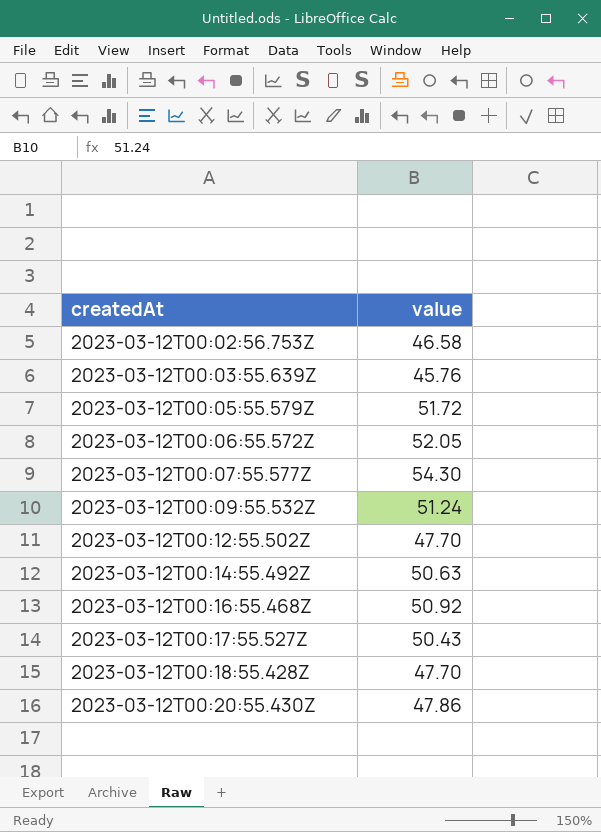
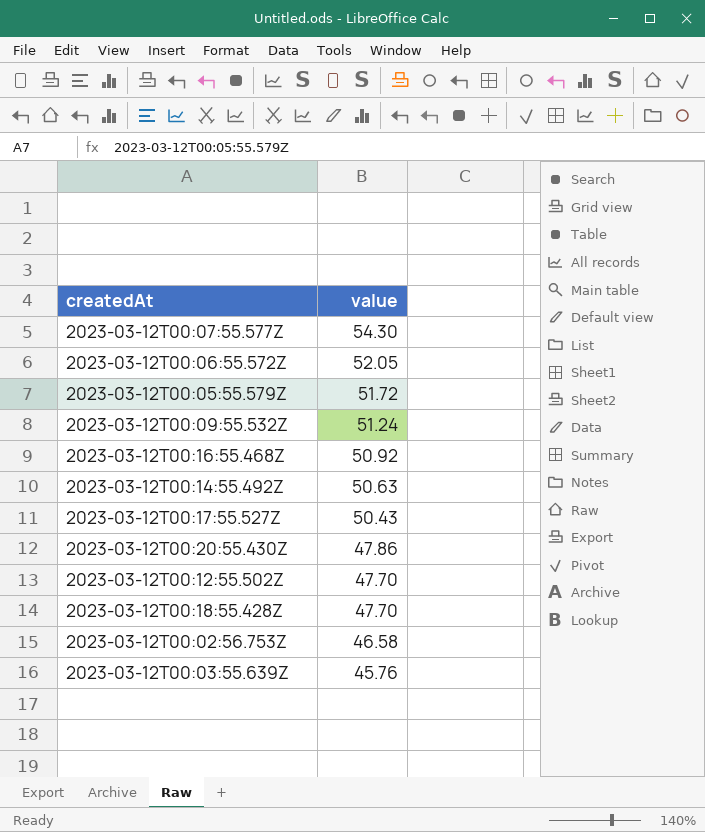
row order: createdAt ascending -> value descending

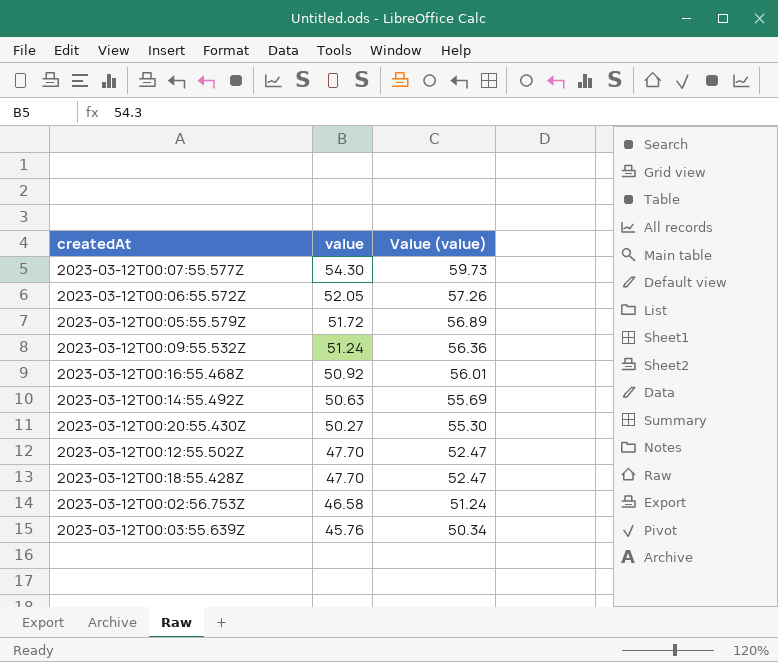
column Value (value) | formula: none -> [value] * 1.1
row 2023-03-12T00:17:55.527Z: 50.43 -> none
2023-03-12T00:20:55.430Z | value: 47.86 -> 50.27

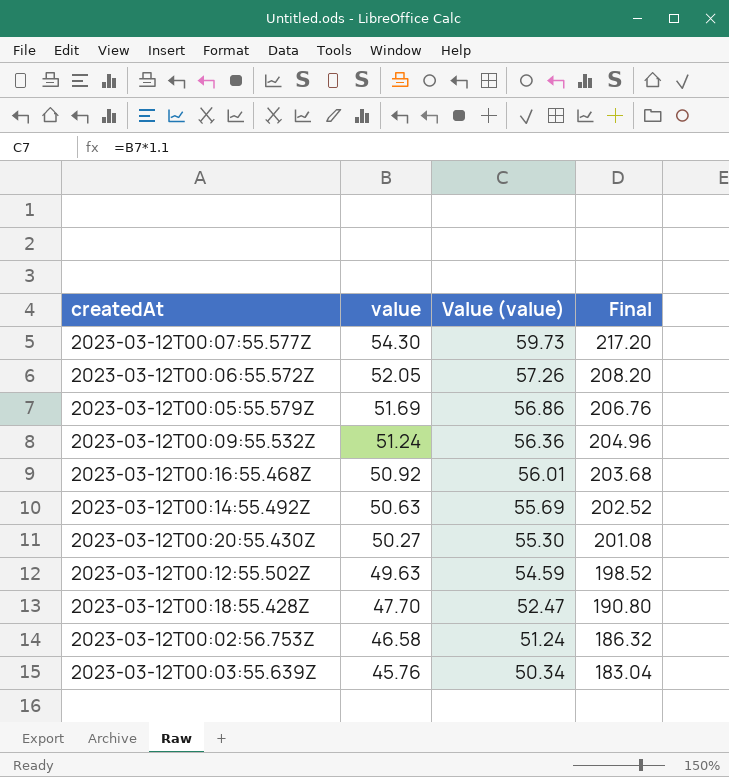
column Final | formula: none -> [value] * 4
2023-03-12T00:05:55.579Z | value: 51.72 -> 51.69
2023-03-12T00:05:55.579Z | Value (value): 56.89 -> 56.86
2023-03-12T00:12:55.502Z | value: 47.70 -> 49.63
2023-03-12T00:12:55.502Z | Value (value): 52.47 -> 54.59

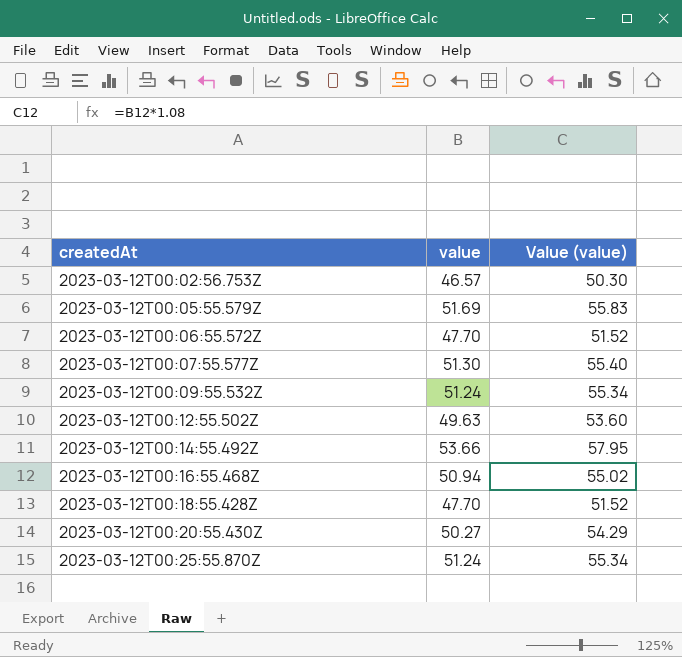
row order: value descending -> createdAt ascending
column Final | formula: [value] * 4 -> none
column Value (value) | formula: [value] * 1.1 -> [value] * 1.08
row 2023-03-12T00:03:55.639Z: 45.76 | 50.34 | 183.04 -> none
2023-03-12T00:02:56.753Z | value: 46.58 -> 46.57
2023-03-12T00:06:55.572Z | value: 52.05 -> 47.70
2023-03-12T00:07:55.577Z | value: 54.30 -> 51.30
2023-03-12T00:14:55.492Z | value: 50.63 -> 53.66
2023-03-12T00:16:55.468Z | value: 50.92 -> 50.94
row 2023-03-12T00:25:55.870Z: none -> 51.24 | 55.34

